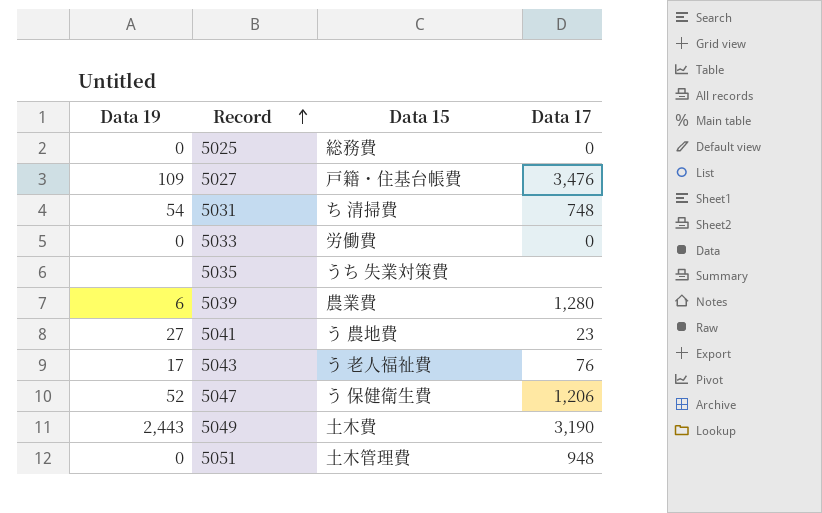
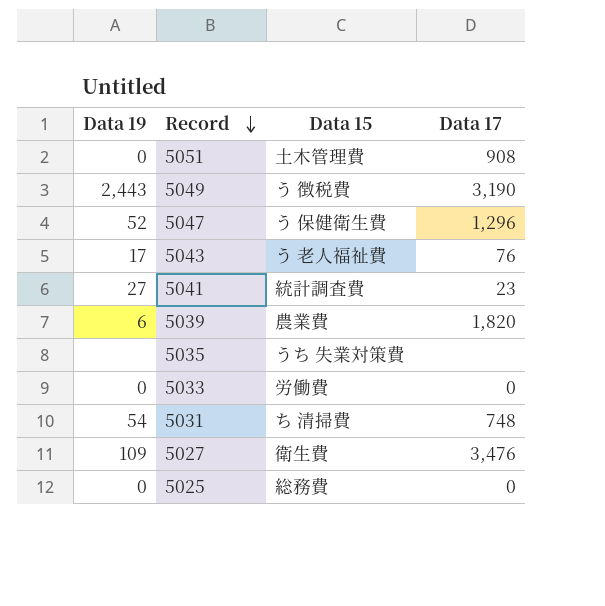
row order: Record ascending -> Record descending
5051 | Data 17: 948 -> 908
5049 | Data 15: 土木費 -> う 徴税費
5047 | Data 17: 1,206 -> 1,296
5041 | Data 15: う 農地費 -> 統計調査費
5039 | Data 17: 1,280 -> 1,820
5027 | Data 15: 戸籍・住基台帳費 -> 衛生費

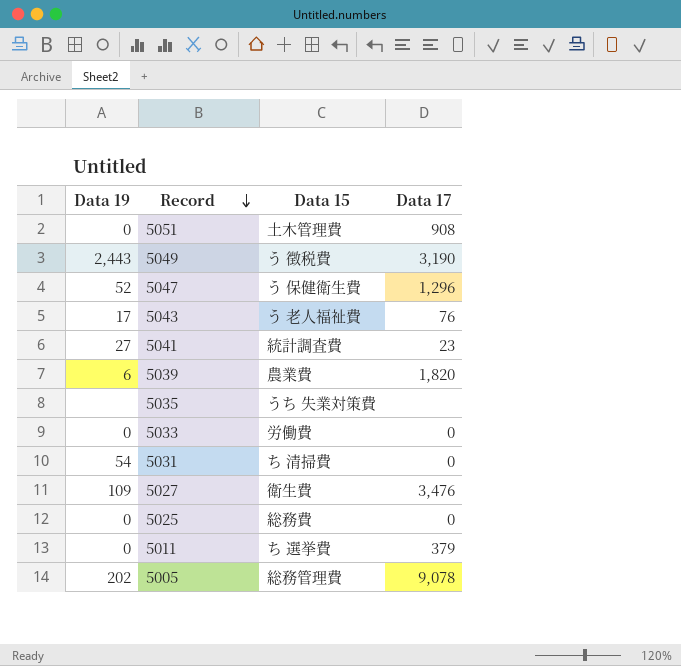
5031 | Data 17: 748 -> 0
row 5011: none -> 0 | ち 選挙費 | 379
row 5005: none -> 202 | 総務管理費 | 9,078

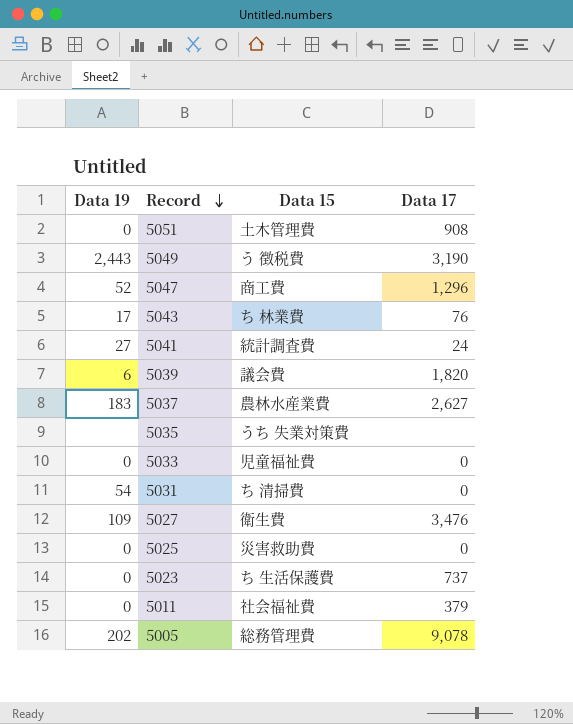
5047 | Data 15: う 保健衛生費 -> 商工費
5043 | Data 15: う 老人福祉費 -> ち 林業費
5041 | Data 17: 23 -> 24
5039 | Data 15: 農業費 -> 議会費
row 5037: none -> 183 | 農林水産業費 | 2,627
5033 | Data 15: 労働費 -> 児童福祉費
5025 | Data 15: 総務費 -> 災害救助費
row 5023: none -> 0 | ち 生活保護費 | 737
5011 | Data 15: ち 選挙費 -> 社会福祉費

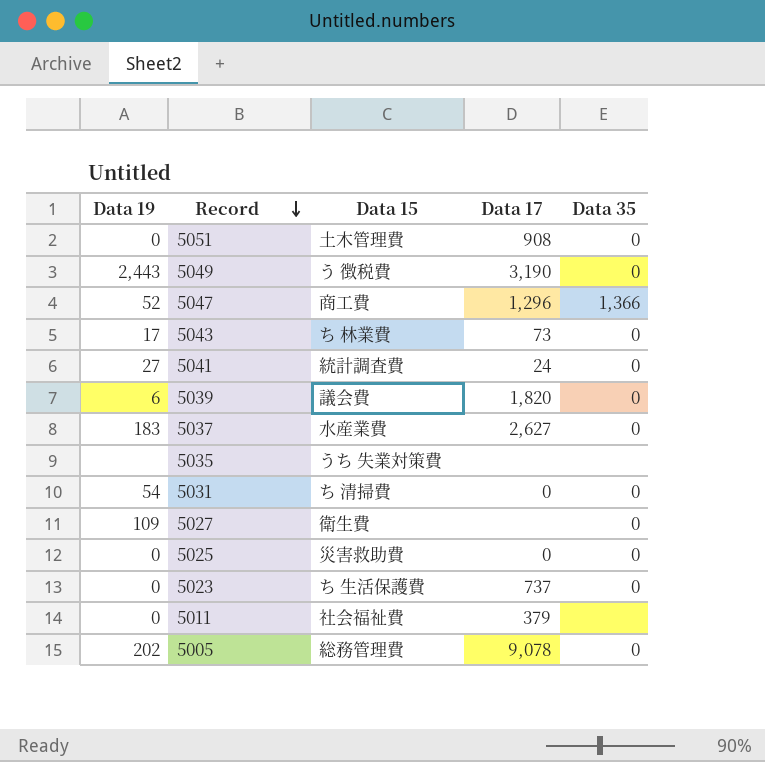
column Data 35 | position: none -> 5
row 5033: 0 | 児童福祉費 | 0 -> none
5043 | Data 17: 76 -> 73
5037 | Data 15: 農林水産業費 -> 水産業費
5027 | Data 17: 3,476 -> none

